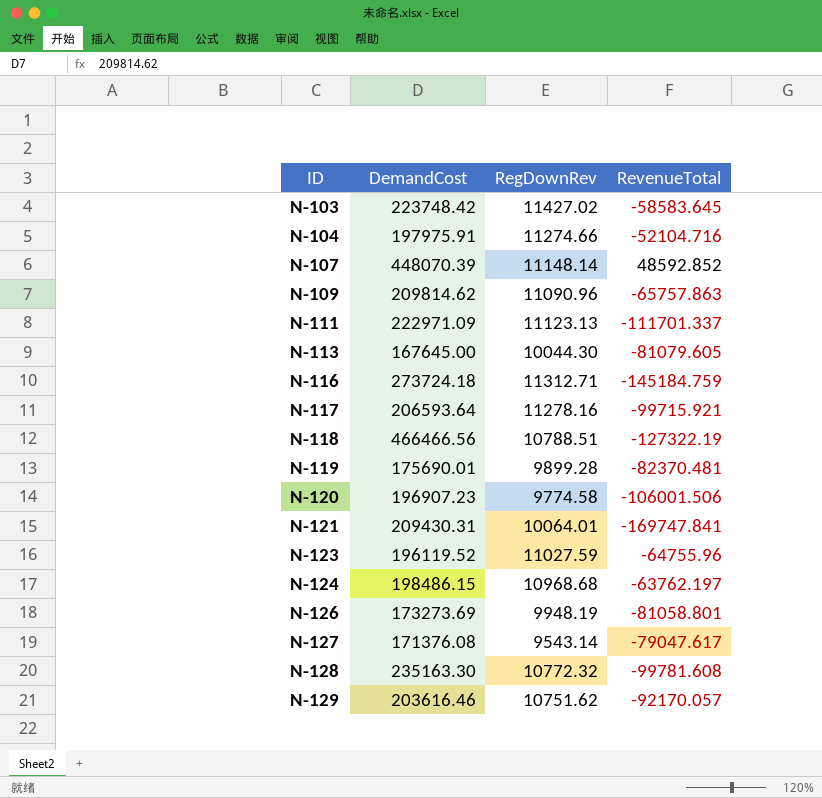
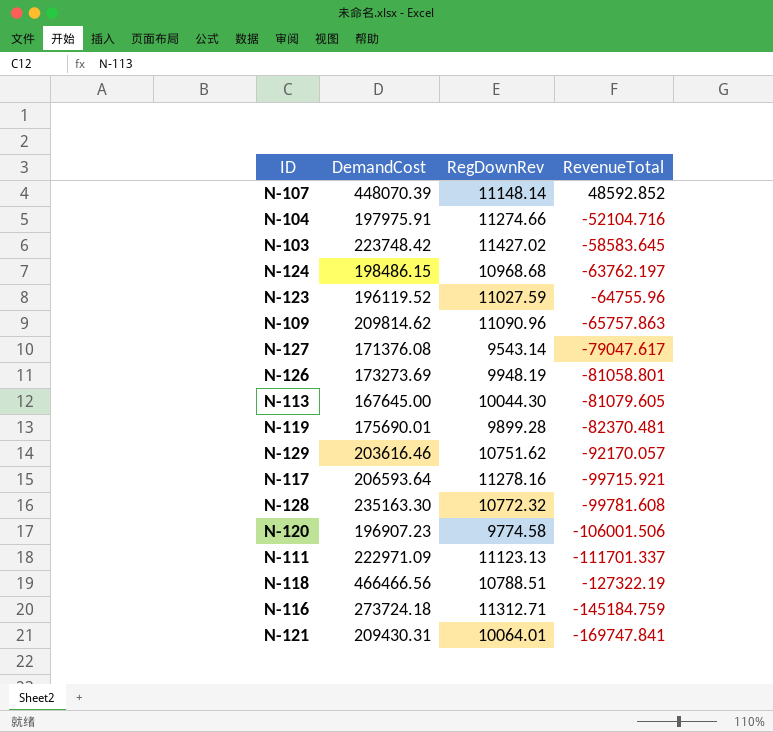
row order: ID ascending -> RevenueTotal descending

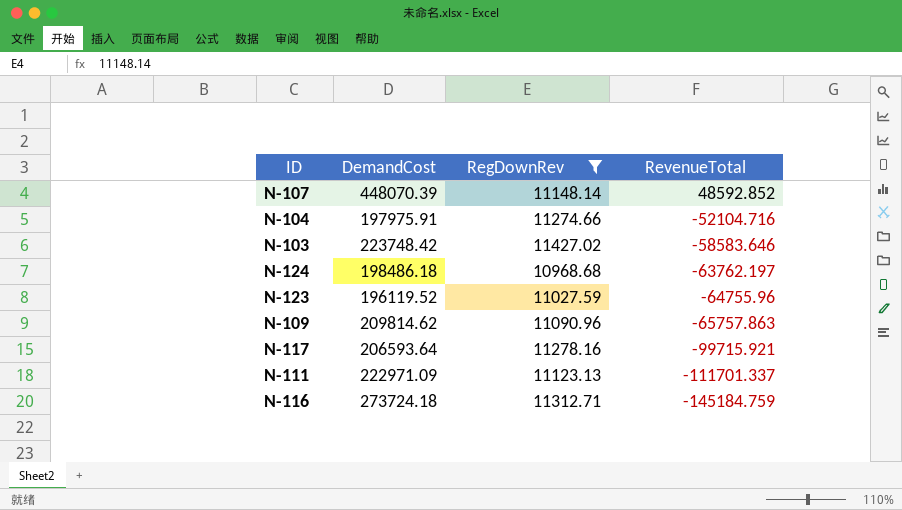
filter: none -> RegDownRev >= 10968.68
N-103 | RevenueTotal: -58583.645 -> -58583.646
N-124 | DemandCost: 198486.15 -> 198486.18

